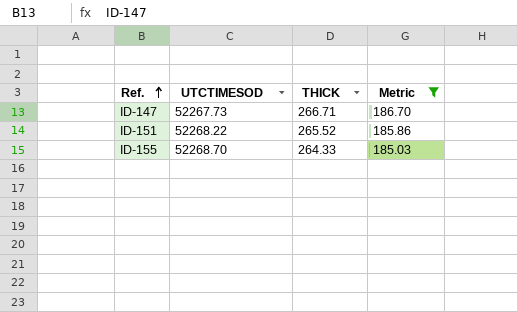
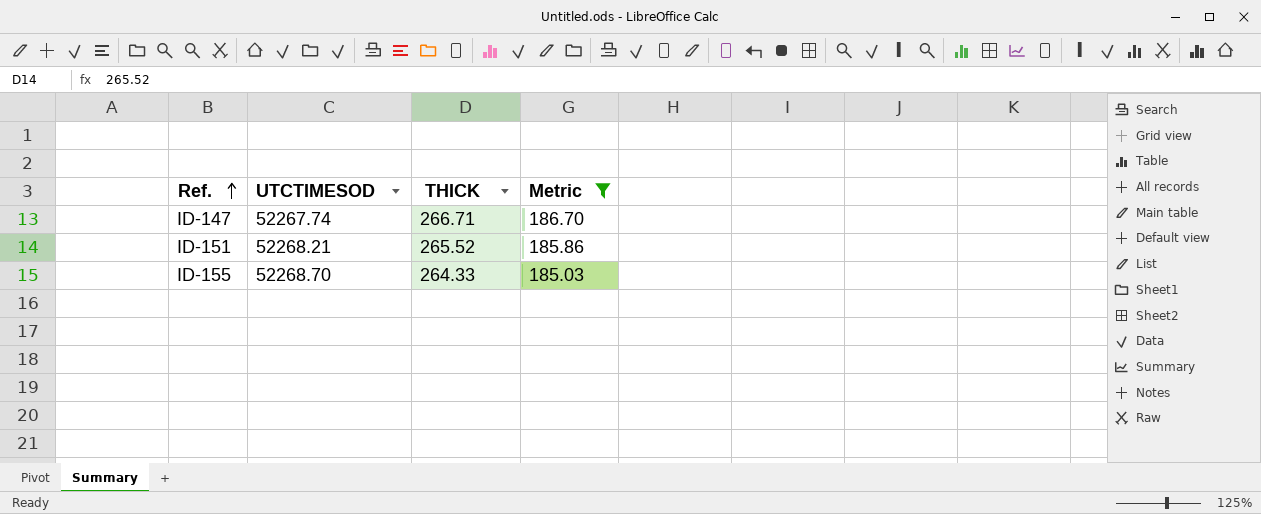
ID-147 | UTCTIMESOD: 52267.73 -> 52267.74
ID-151 | UTCTIMESOD: 52268.22 -> 52268.21

